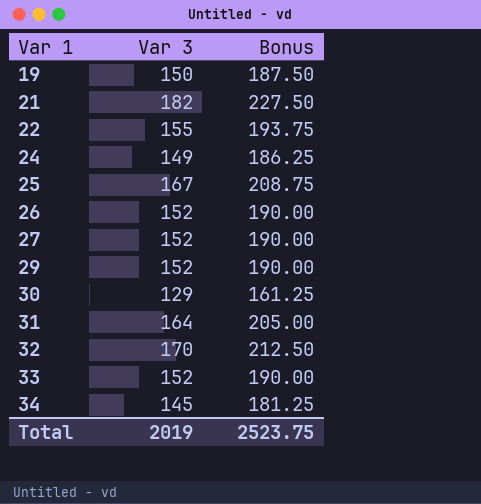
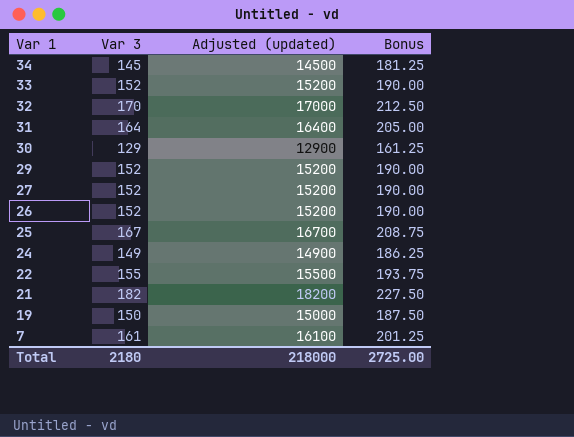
row order: Var 1 ascending -> Var 1 descending
column Adjusted (updated) | formula: none -> [Var 3] * 100
row 7: none -> 161 | 16100 | 201.25
Total | Var 3: 2019 -> 2180
Total | Bonus: 2523.75 -> 2725.00

